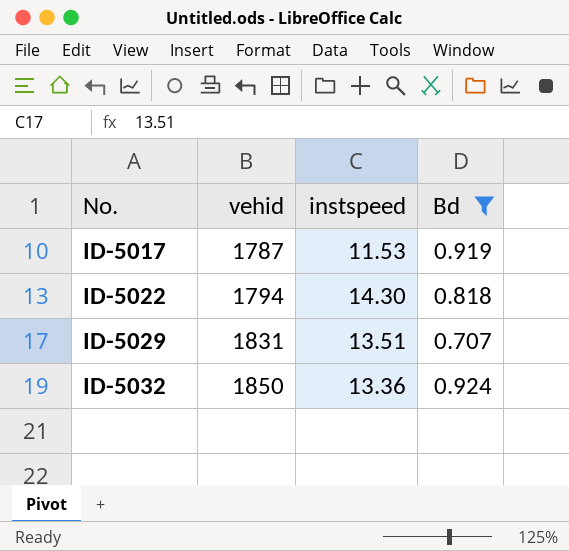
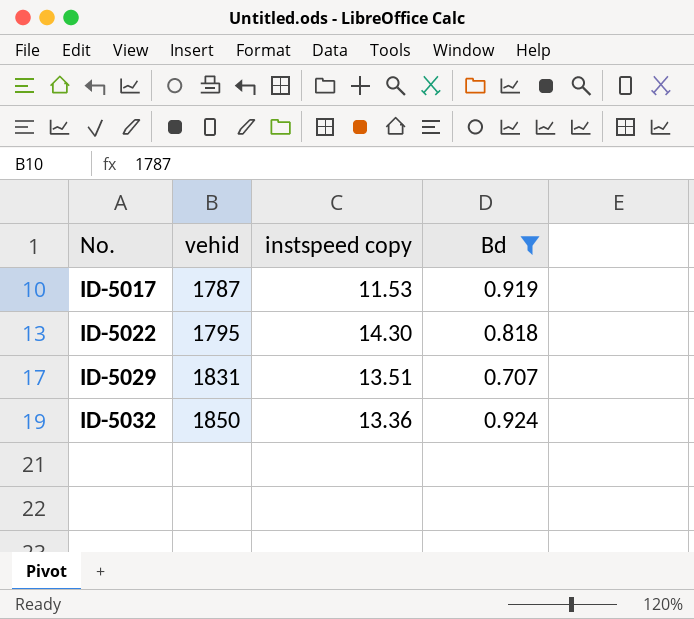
column name: instspeed -> instspeed copy
ID-5022 | vehid: 1794 -> 1795

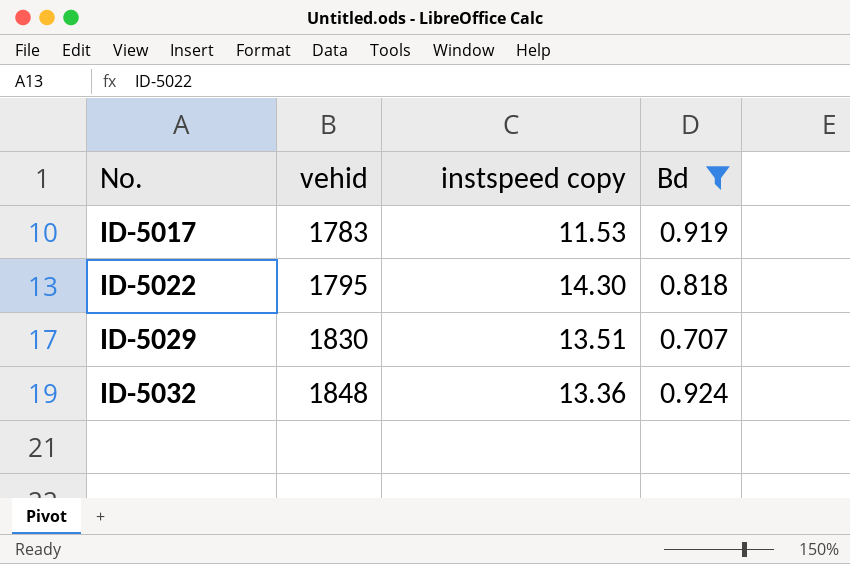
ID-5017 | vehid: 1787 -> 1783
ID-5029 | vehid: 1831 -> 1830
ID-5032 | vehid: 1850 -> 1848

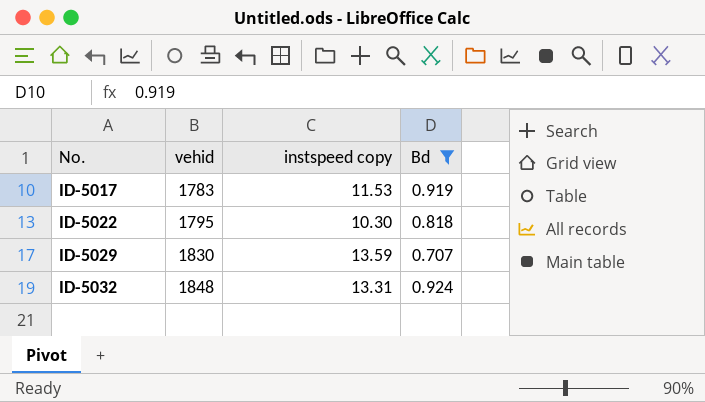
ID-5022 | instspeed copy: 14.30 -> 10.30
ID-5029 | instspeed copy: 13.51 -> 13.59
ID-5032 | instspeed copy: 13.36 -> 13.31

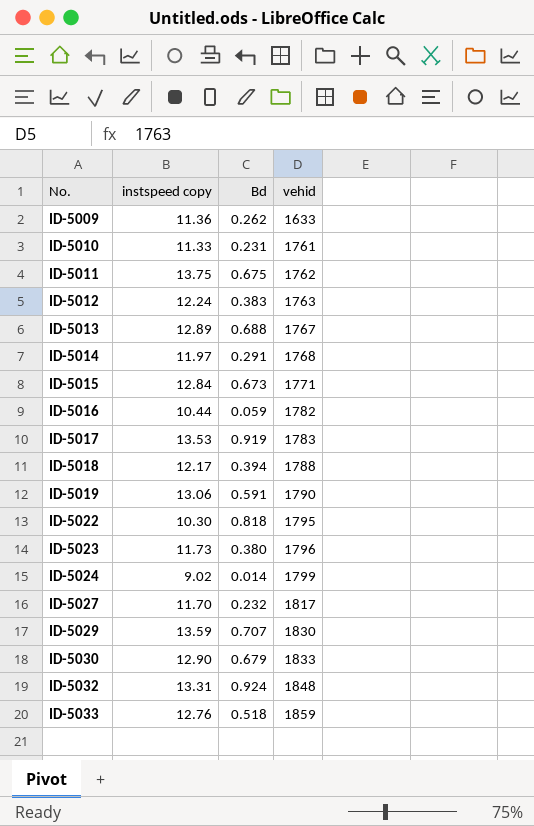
filter: Bd >= 0.707 -> none
column vehid | position: 2 -> 4
ID-5017 | instspeed copy: 11.53 -> 13.53

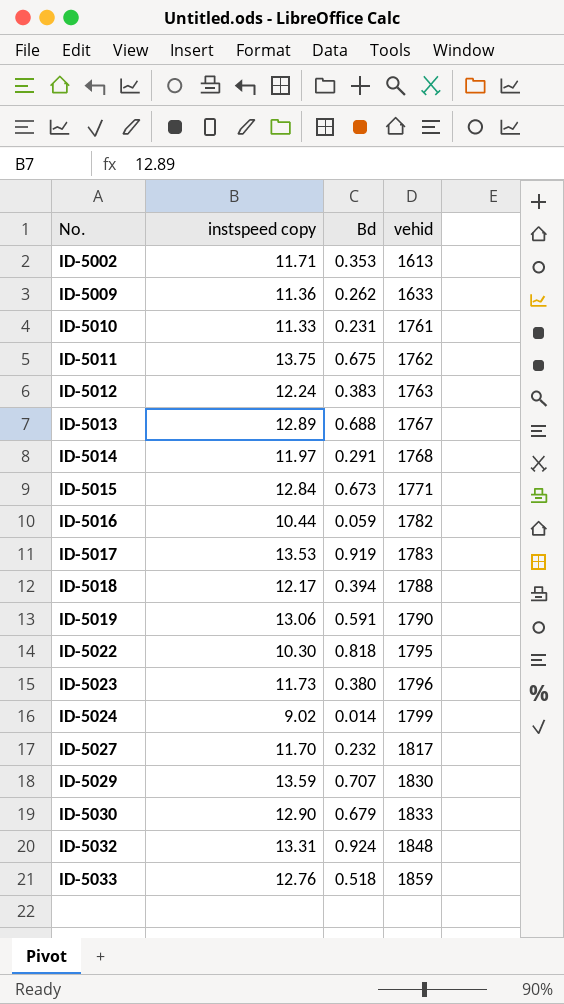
row ID-5002: none -> 11.71 | 0.353 | 1613

